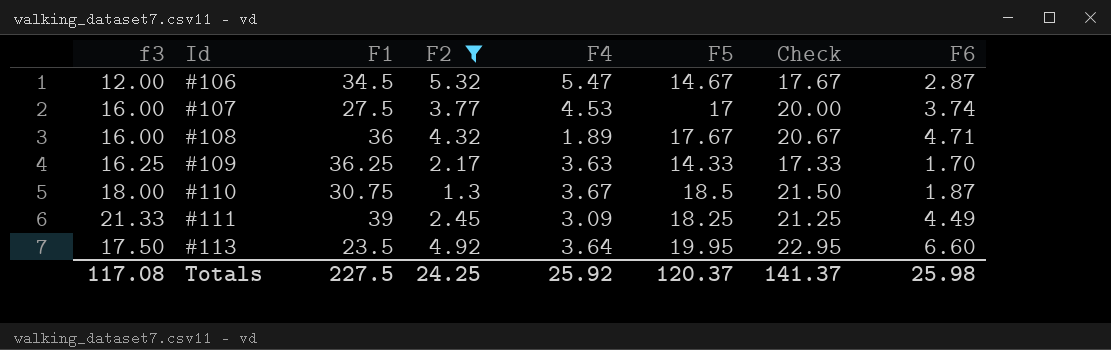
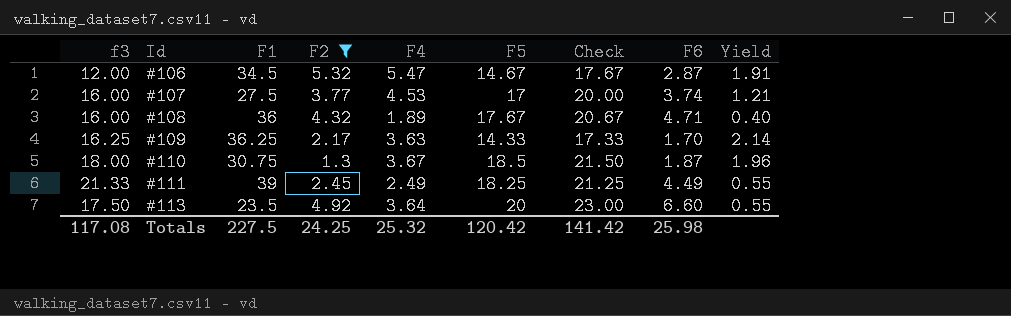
column Yield | formula: none -> [F4] / [F6]
#111 | F4: 3.09 -> 2.49
#113 | F5: 19.95 -> 20
#113 | Check: 22.95 -> 23.00
Totals | F4: 25.92 -> 25.32
Totals | F5: 120.37 -> 120.42
Totals | Check: 141.37 -> 141.42

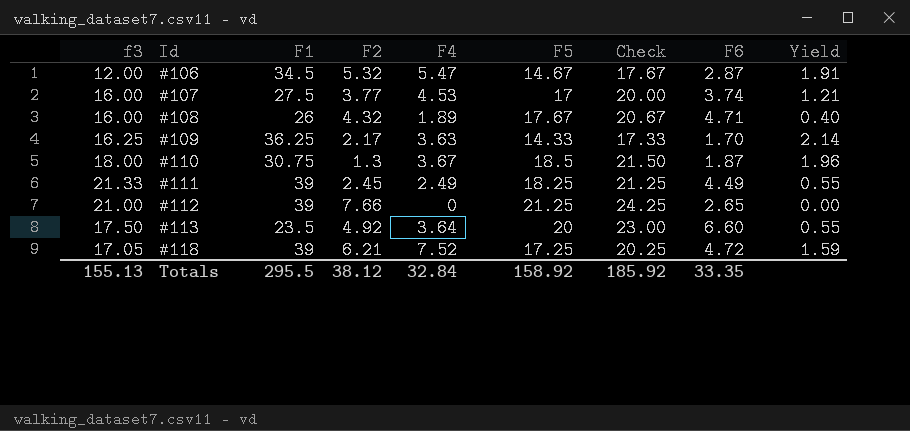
filter: F2 <= 5.32 -> none
#108 | F1: 36 -> 26
Totals | f3: 117.08 -> 155.13
Totals | F1: 227.5 -> 295.5
Totals | F2: 24.25 -> 38.12
Totals | F4: 25.32 -> 32.84
Totals | F5: 120.42 -> 158.92
Totals | Check: 141.42 -> 185.92
Totals | F6: 25.98 -> 33.35

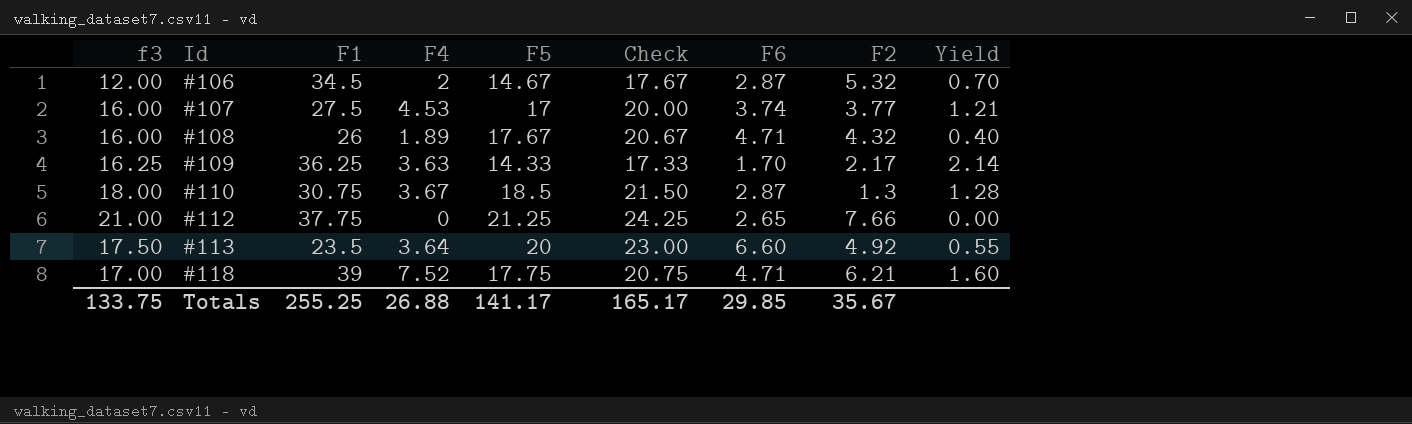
column F2 | position: 4 -> 8
row #111: 21.33 | 39 | 2.45 | 2.49 | 18.25 | 21.25 | 4.49 | 0.55 -> none
#106 | F4: 5.47 -> 2
#106 | Yield: 1.91 -> 0.70
#110 | F6: 1.87 -> 2.87
#110 | Yield: 1.96 -> 1.28
#112 | F1: 39 -> 37.75
#118 | f3: 17.05 -> 17.00
#118 | F5: 17.25 -> 17.75
#118 | Check: 20.25 -> 20.75
#118 | F6: 4.72 -> 4.71
#118 | Yield: 1.59 -> 1.60
Totals | f3: 155.13 -> 133.75
Totals | F1: 295.5 -> 255.25
Totals | F4: 32.84 -> 26.88
Totals | F5: 158.92 -> 141.17
Totals | Check: 185.92 -> 165.17
Totals | F6: 33.35 -> 29.85
Totals | F2: 38.12 -> 35.67

